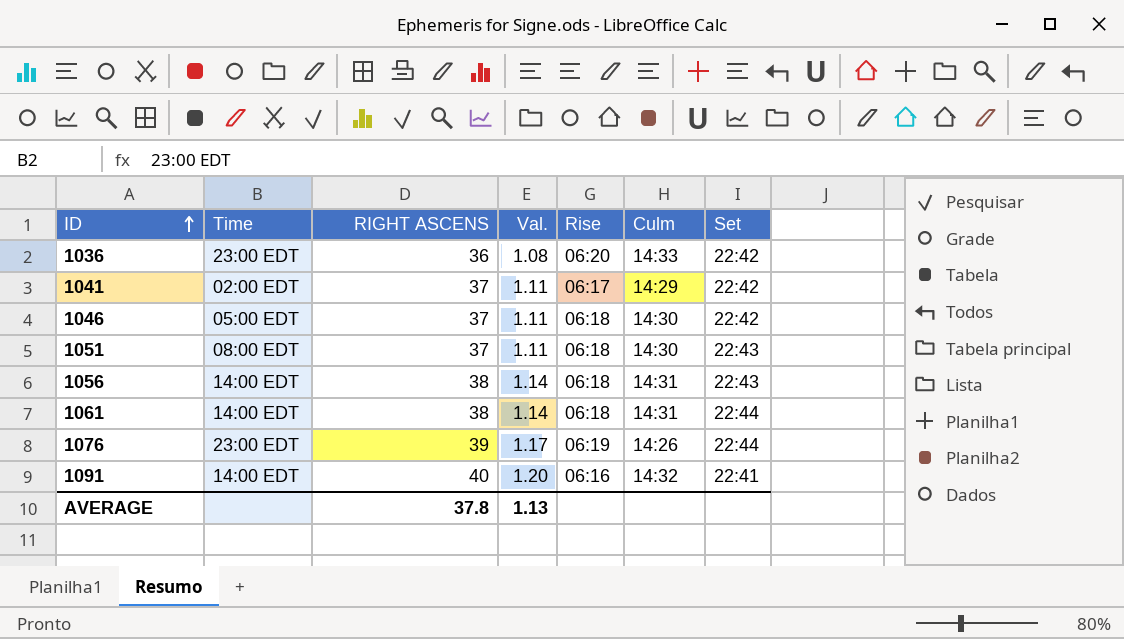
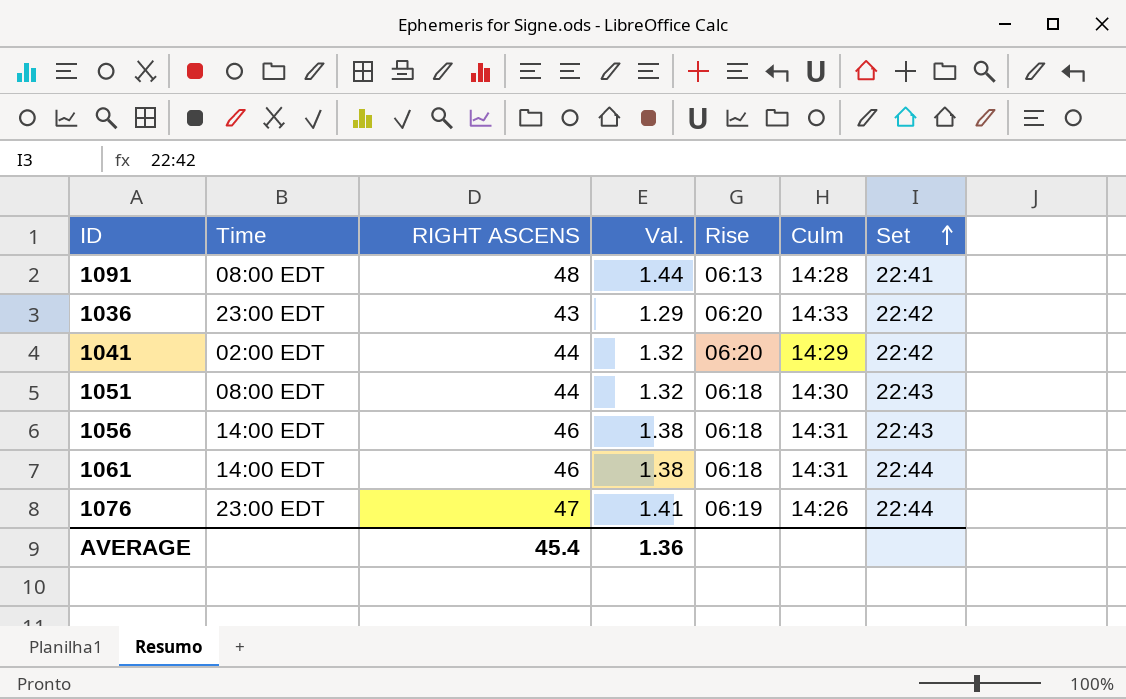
row order: ID ascending -> Set ascending
row 1046: 05:00 EDT | 37 | 1.11 | 06:18 | 14:30 | 22:42 -> none
1091 | Time: 14:00 EDT -> 08:00 EDT
1091 | RIGHT ASCENS: 40 -> 48
1091 | Val.: 1.20 -> 1.44
1091 | Rise: 06:16 -> 06:13
1091 | Culm: 14:32 -> 14:28
1036 | RIGHT ASCENS: 36 -> 43
1036 | Val.: 1.08 -> 1.29
1041 | RIGHT ASCENS: 37 -> 44
1041 | Val.: 1.11 -> 1.32
1041 | Rise: 06:17 -> 06:20
1051 | RIGHT ASCENS: 37 -> 44
1051 | Val.: 1.11 -> 1.32
1056 | RIGHT ASCENS: 38 -> 46
1056 | Val.: 1.14 -> 1.38
1061 | RIGHT ASCENS: 38 -> 46
1061 | Val.: 1.14 -> 1.38
1076 | RIGHT ASCENS: 39 -> 47
1076 | Val.: 1.17 -> 1.41
AVERAGE | RIGHT ASCENS: 37.8 -> 45.4
AVERAGE | Val.: 1.13 -> 1.36

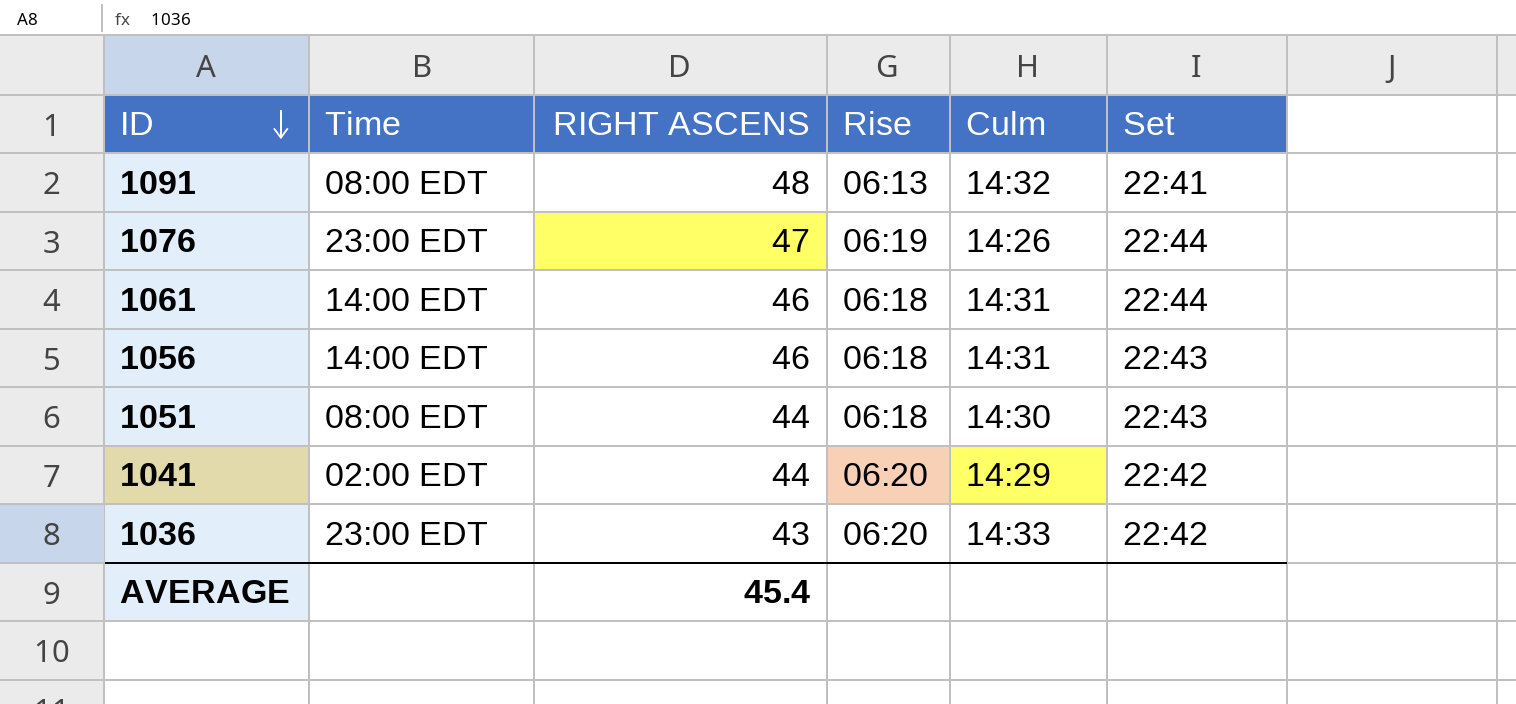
row order: Set ascending -> ID descending
column Val. | formula: [RIGHT ASCENS] * 0.03 -> none
1091 | Culm: 14:28 -> 14:32

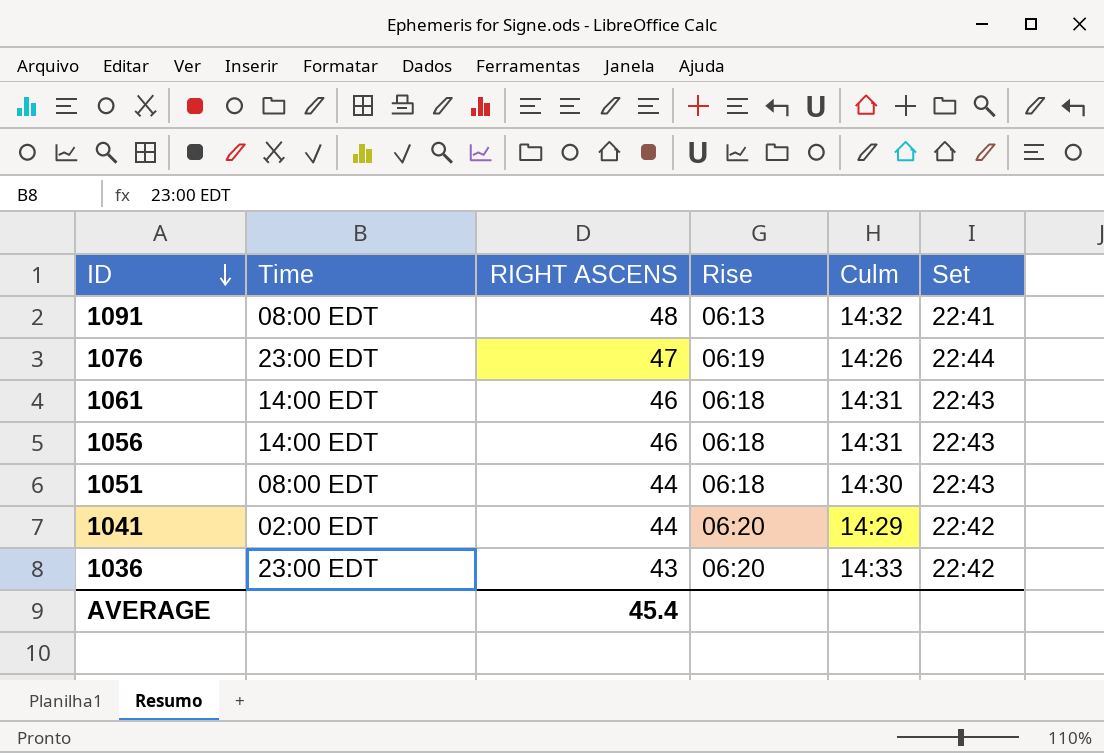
1061 | Set: 22:44 -> 22:43

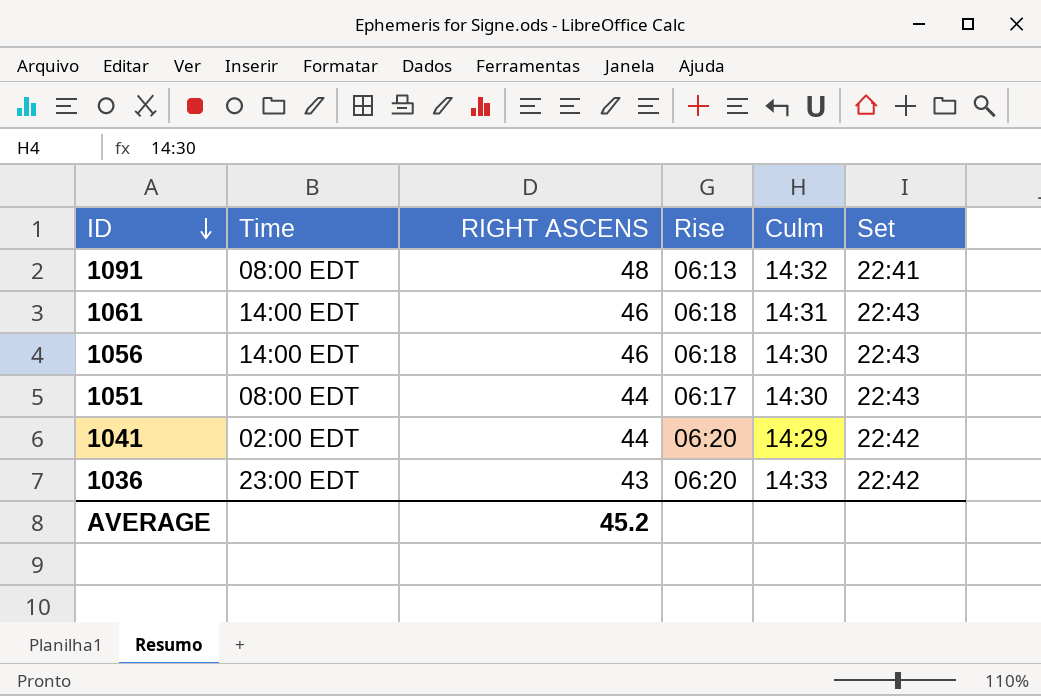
row 1076: 23:00 EDT | 47 | 06:19 | 14:26 | 22:44 -> none
1056 | Culm: 14:31 -> 14:30
1051 | Rise: 06:18 -> 06:17
AVERAGE | RIGHT ASCENS: 45.4 -> 45.2

